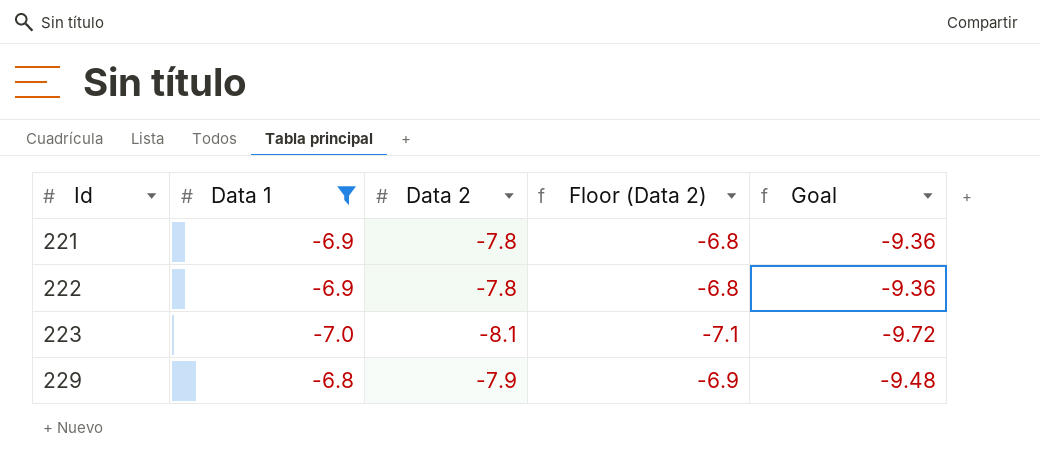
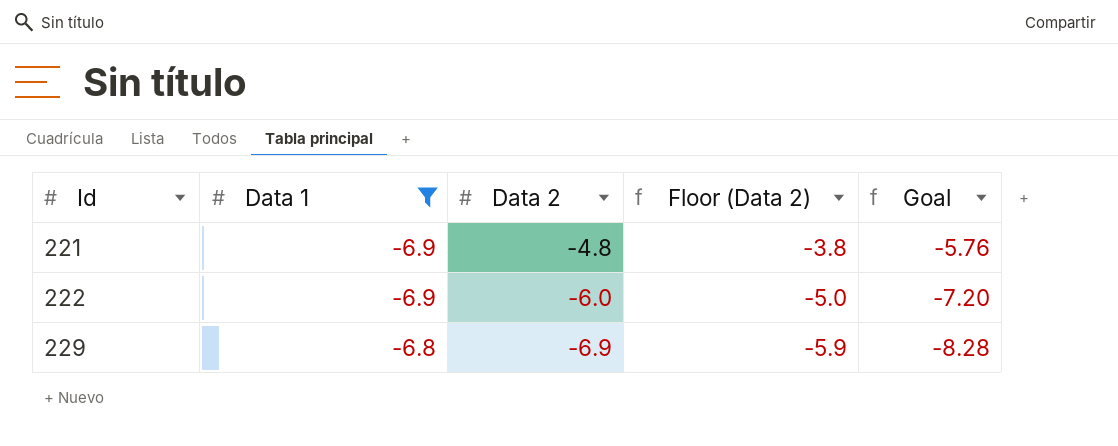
row 223: -7.0 | -8.1 | -7.1 | -9.72 -> none
221 | Data 2: -7.8 -> -4.8
221 | Floor (Data 2): -6.8 -> -3.8
221 | Goal: -9.36 -> -5.76
222 | Data 2: -7.8 -> -6.0
222 | Floor (Data 2): -6.8 -> -5.0
222 | Goal: -9.36 -> -7.20
229 | Data 2: -7.9 -> -6.9
229 | Floor (Data 2): -6.9 -> -5.9
229 | Goal: -9.48 -> -8.28

